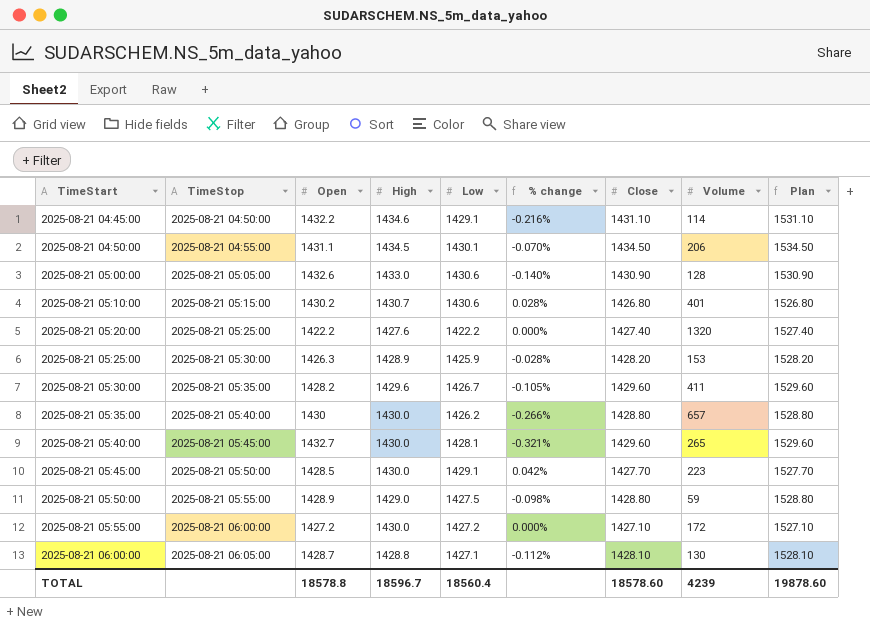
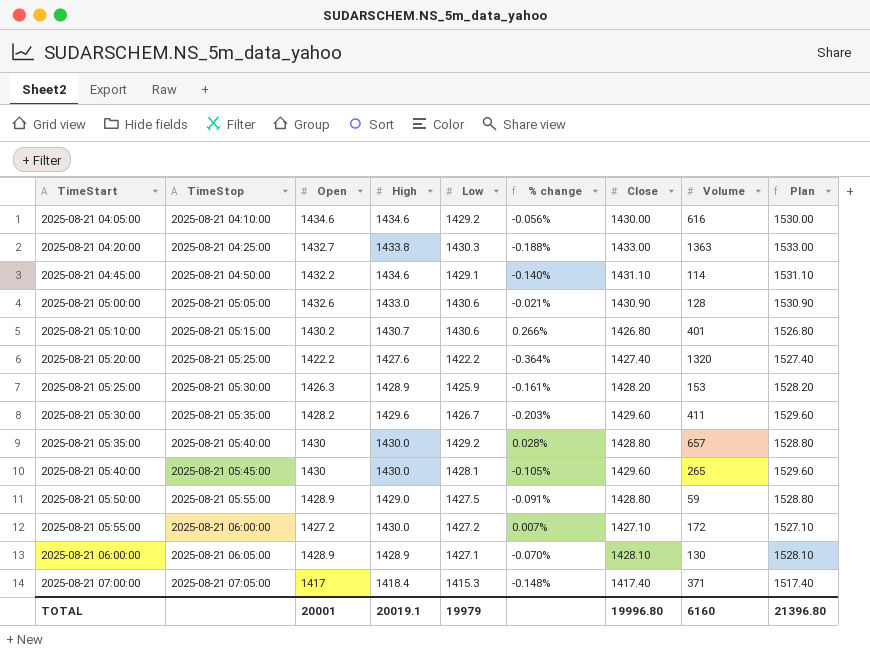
column % change | formula: ([Low] - [Open]) / [Open] -> ([Low] - [Close]) / [Close]
row 2025-08-21 04:50:00: 2025-08-21 04:55:00 | 1431.1 | 1434.5 | 1430.1 | -0.070% | 1434.50 | 206 | 1534.50 -> none
row 2025-08-21 05:45:00: 2025-08-21 05:50:00 | 1428.5 | 1430.0 | 1429.1 | 0.042% | 1427.70 | 223 | 1527.70 -> none
row 2025-08-21 04:05:00: none -> 2025-08-21 04:10:00 | 1434.6 | 1434.6 | 1429.2 | -0.056% | 1430.00 | 616 | 1530.00
row 2025-08-21 04:20:00: none -> 2025-08-21 04:25:00 | 1432.7 | 1433.8 | 1430.3 | -0.188% | 1433.00 | 1363 | 1533.00
2025-08-21 05:35:00 | Low: 1426.2 -> 1429.2
2025-08-21 05:40:00 | Open: 1432.7 -> 1430
2025-08-21 06:00:00 | Open: 1428.7 -> 1428.9
2025-08-21 06:00:00 | High: 1428.8 -> 1428.9
row 2025-08-21 07:00:00: none -> 2025-08-21 07:05:00 | 1417 | 1418.4 | 1415.3 | -0.148% | 1417.40 | 371 | 1517.40
TOTAL | Open: 18578.8 -> 20001
TOTAL | High: 18596.7 -> 20019.1
TOTAL | Low: 18560.4 -> 19979
TOTAL | Close: 18578.60 -> 19996.80
TOTAL | Volume: 4239 -> 6160
TOTAL | Plan: 19878.60 -> 21396.80

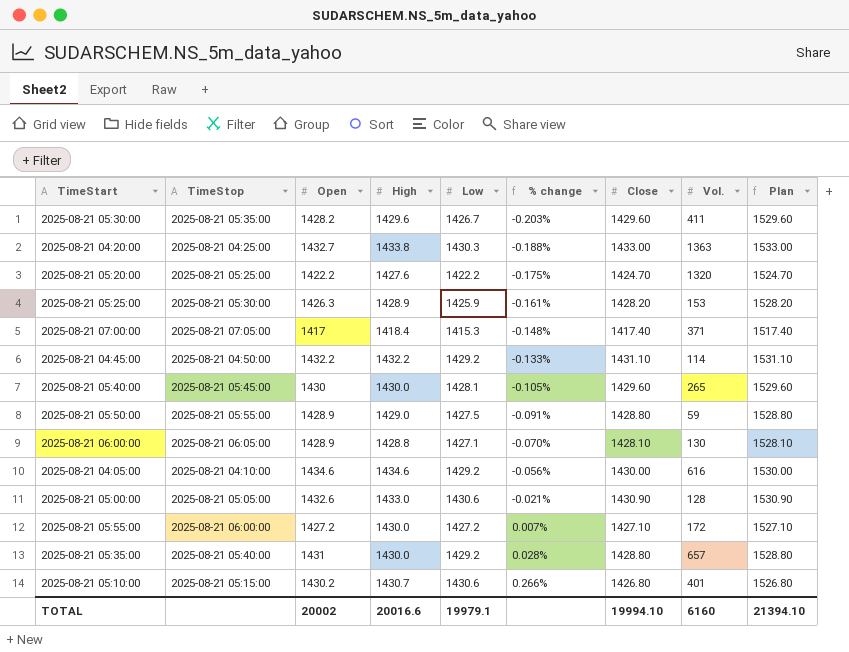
row order: TimeStart ascending -> % change ascending
column name: Volume -> Vol.
2025-08-21 05:20:00 | % change: -0.364% -> -0.175%
2025-08-21 05:20:00 | Close: 1427.40 -> 1424.70
2025-08-21 05:20:00 | Plan: 1527.40 -> 1524.70
2025-08-21 04:45:00 | High: 1434.6 -> 1432.2
2025-08-21 04:45:00 | Low: 1429.1 -> 1429.2
2025-08-21 04:45:00 | % change: -0.140% -> -0.133%
2025-08-21 06:00:00 | High: 1428.9 -> 1428.8
2025-08-21 05:35:00 | Open: 1430 -> 1431
TOTAL | Open: 20001 -> 20002
TOTAL | High: 20019.1 -> 20016.6
TOTAL | Low: 19979 -> 19979.1
TOTAL | Close: 19996.80 -> 19994.10
TOTAL | Plan: 21396.80 -> 21394.10

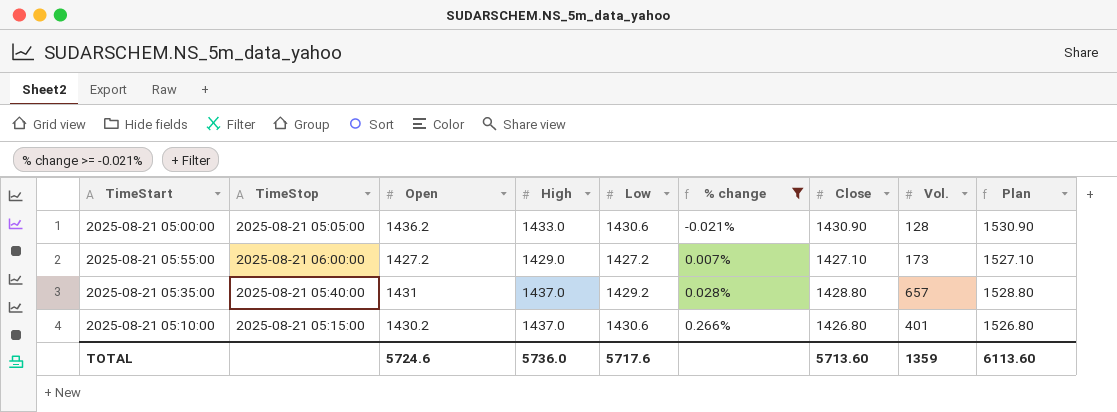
filter: none -> % change >= -0.021%
2025-08-21 05:00:00 | Open: 1432.6 -> 1436.2
2025-08-21 05:55:00 | High: 1430.0 -> 1429.0
2025-08-21 05:55:00 | Vol.: 172 -> 173
2025-08-21 05:35:00 | High: 1430.0 -> 1437.0
2025-08-21 05:10:00 | High: 1430.7 -> 1437.0
TOTAL | Open: 20002 -> 5724.6
TOTAL | High: 20016.6 -> 5736.0
TOTAL | Low: 19979.1 -> 5717.6
TOTAL | Close: 19994.10 -> 5713.60
TOTAL | Vol.: 6160 -> 1359
TOTAL | Plan: 21394.10 -> 6113.60

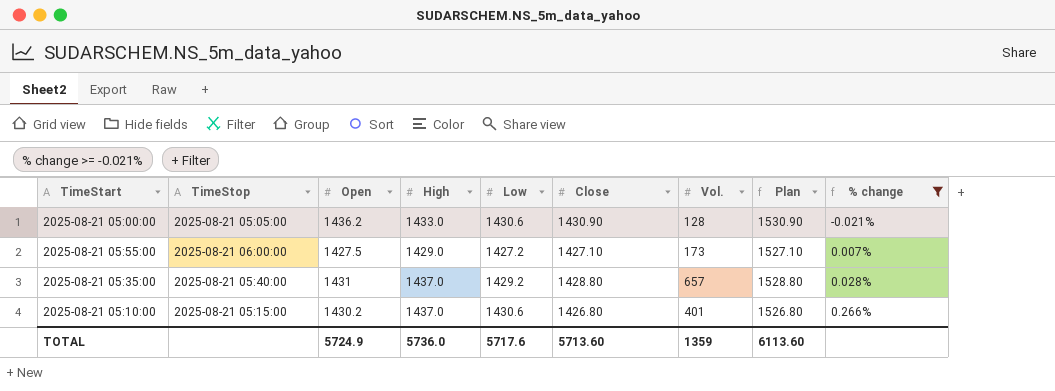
column % change | position: 6 -> 9
2025-08-21 05:55:00 | Open: 1427.2 -> 1427.5
TOTAL | Open: 5724.6 -> 5724.9

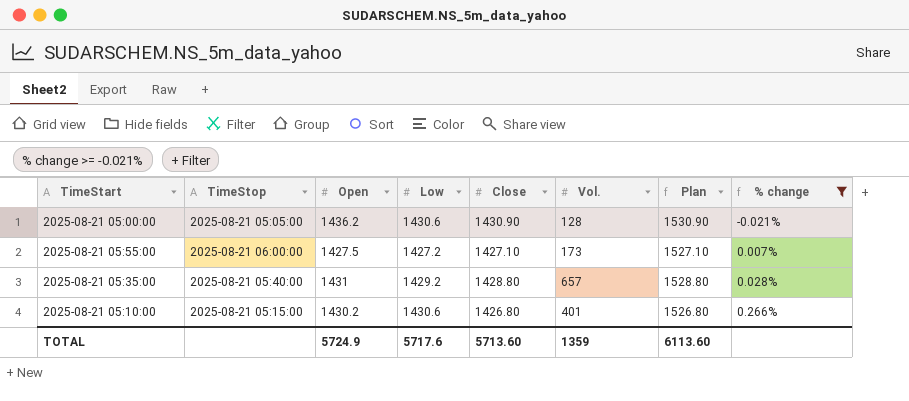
column High | position: 4 -> none

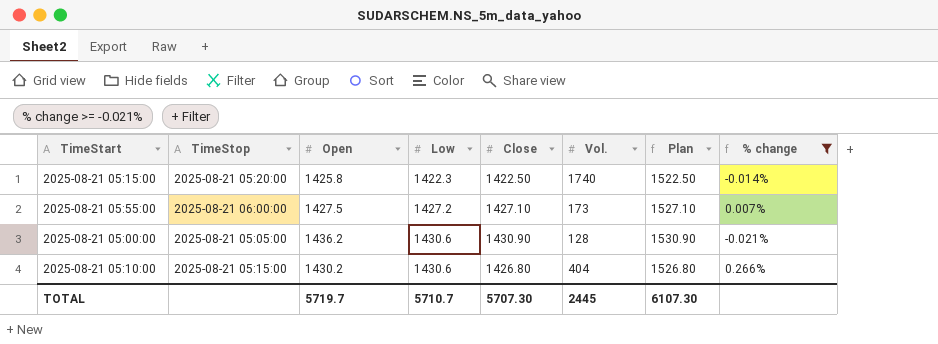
row order: % change ascending -> Low ascending
row 2025-08-21 05:35:00: 2025-08-21 05:40:00 | 1431 | 1429.2 | 1428.80 | 657 | 1528.80 | 0.028% -> none
row 2025-08-21 05:15:00: none -> 2025-08-21 05:20:00 | 1425.8 | 1422.3 | 1422.50 | 1740 | 1522.50 | -0.014%
2025-08-21 05:10:00 | Vol.: 401 -> 404
TOTAL | Open: 5724.9 -> 5719.7
TOTAL | Low: 5717.6 -> 5710.7
TOTAL | Close: 5713.60 -> 5707.30
TOTAL | Vol.: 1359 -> 2445
TOTAL | Plan: 6113.60 -> 6107.30

